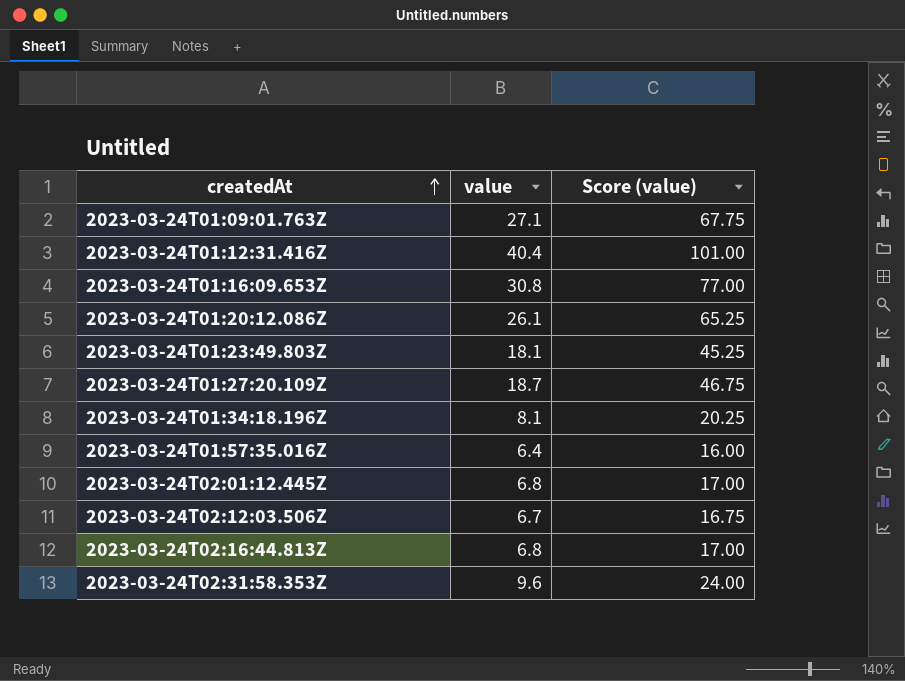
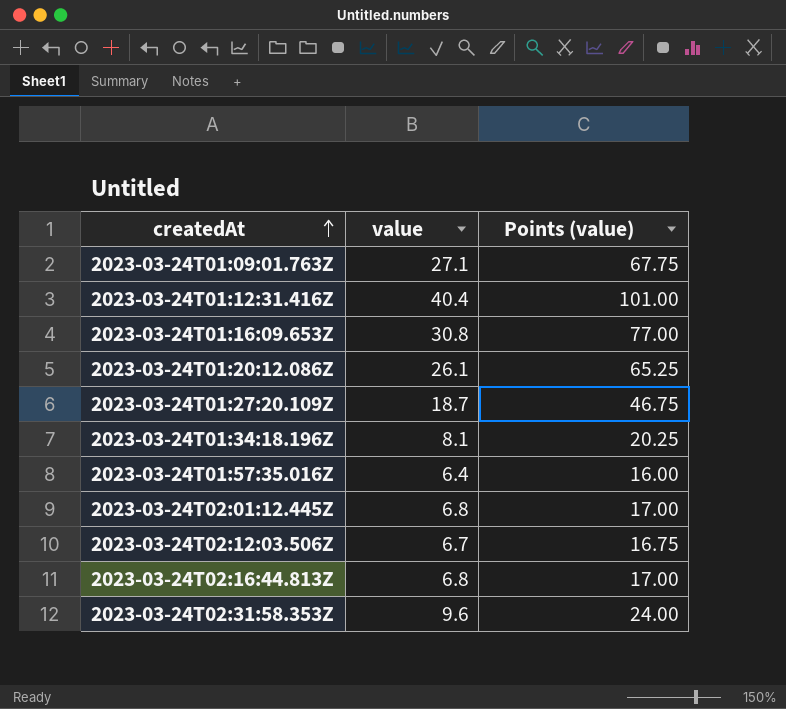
column name: Score (value) -> Points (value)
row 2023-03-24T01:23:49.803Z: 18.1 | 45.25 -> none

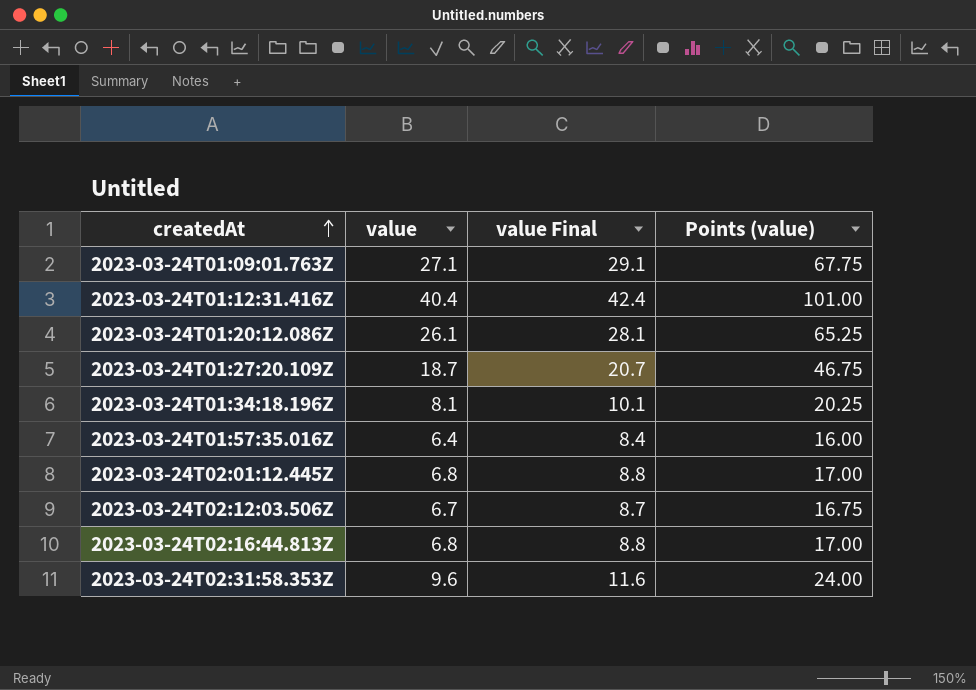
column value Final | formula: none -> [value] + 2
row 2023-03-24T01:16:09.653Z: 30.8 | 77.00 -> none

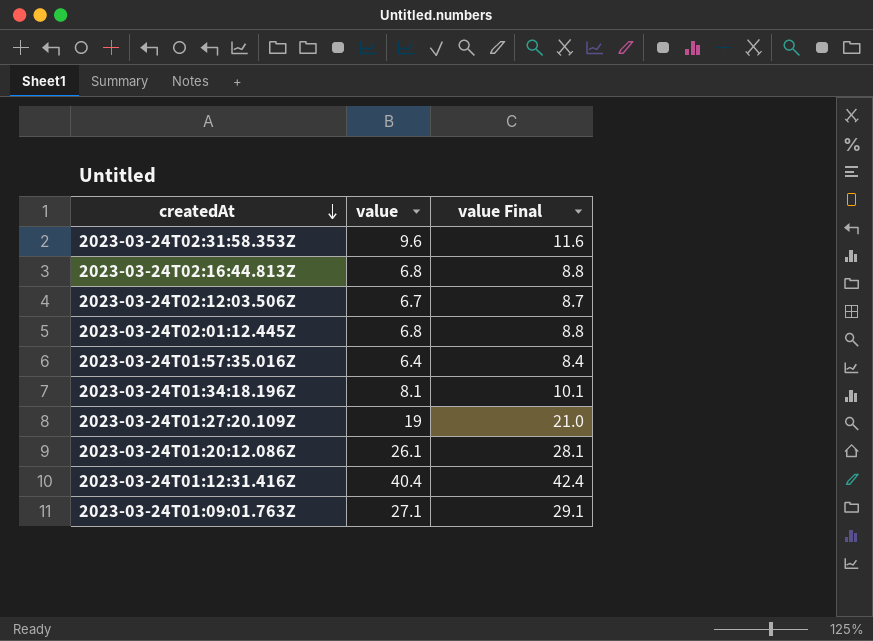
row order: createdAt ascending -> createdAt descending
column Points (value) | formula: [value] * 2.5 -> none
2023-03-24T01:27:20.109Z | value: 18.7 -> 19
2023-03-24T01:27:20.109Z | value Final: 20.7 -> 21.0

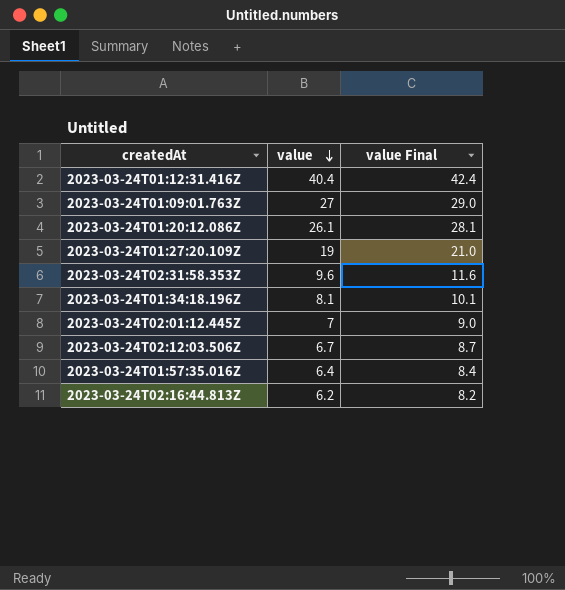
row order: createdAt descending -> value descending
2023-03-24T01:09:01.763Z | value: 27.1 -> 27
2023-03-24T01:09:01.763Z | value Final: 29.1 -> 29.0
2023-03-24T02:01:12.445Z | value: 6.8 -> 7
2023-03-24T02:01:12.445Z | value Final: 8.8 -> 9.0
2023-03-24T02:16:44.813Z | value: 6.8 -> 6.2
2023-03-24T02:16:44.813Z | value Final: 8.8 -> 8.2

